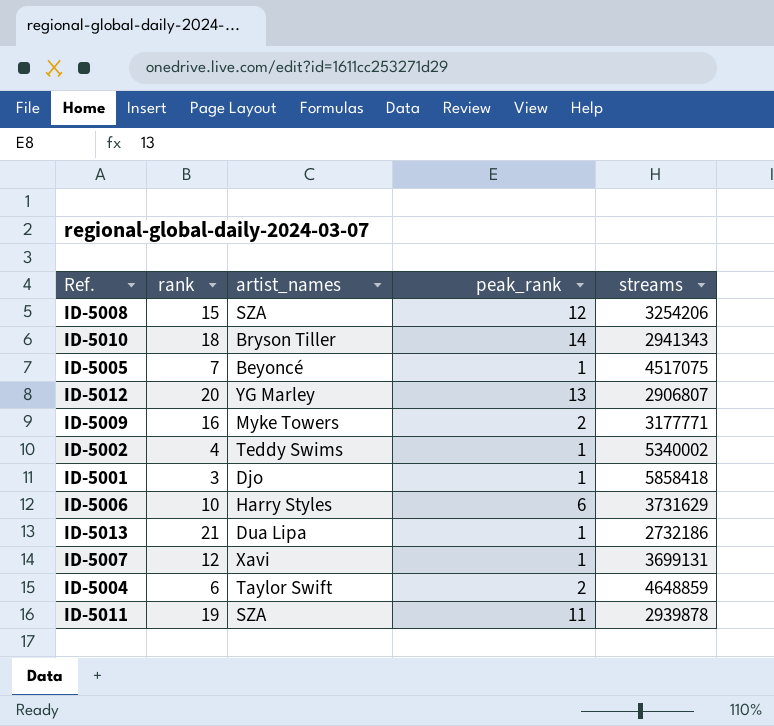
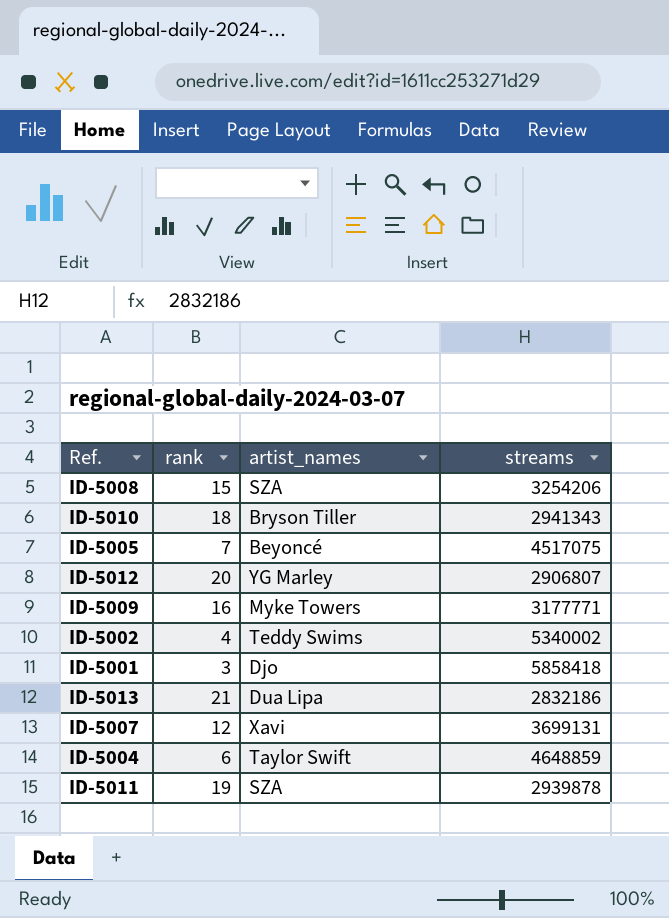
column peak_rank | position: 4 -> none
row ID-5006: 10 | Harry Styles | 6 | 3731629 -> none
ID-5013 | streams: 2732186 -> 2832186

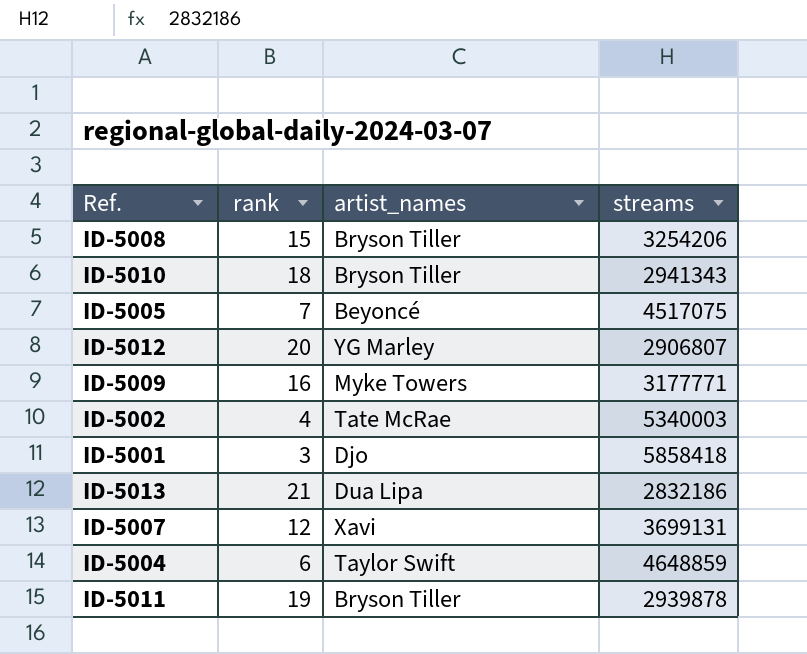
ID-5008 | artist_names: SZA -> Bryson Tiller
ID-5002 | artist_names: Teddy Swims -> Tate McRae
ID-5002 | streams: 5340002 -> 5340003
ID-5011 | artist_names: SZA -> Bryson Tiller

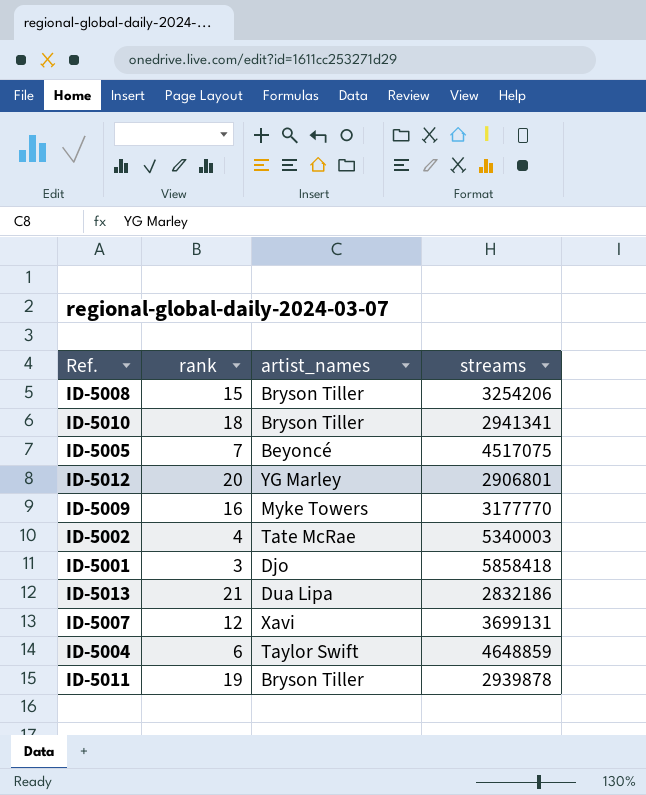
ID-5010 | streams: 2941343 -> 2941341
ID-5012 | streams: 2906807 -> 2906801
ID-5009 | streams: 3177771 -> 3177770

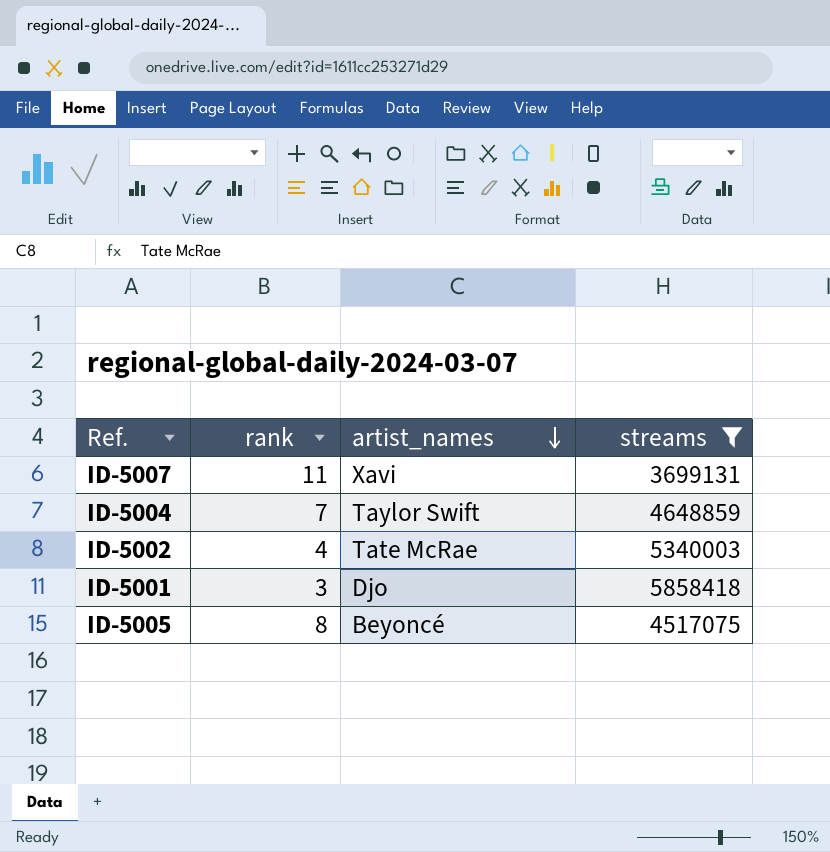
filter: none -> streams >= 3699131
row order: none -> artist_names descending
ID-5007 | rank: 12 -> 11
ID-5004 | rank: 6 -> 7
ID-5005 | rank: 7 -> 8

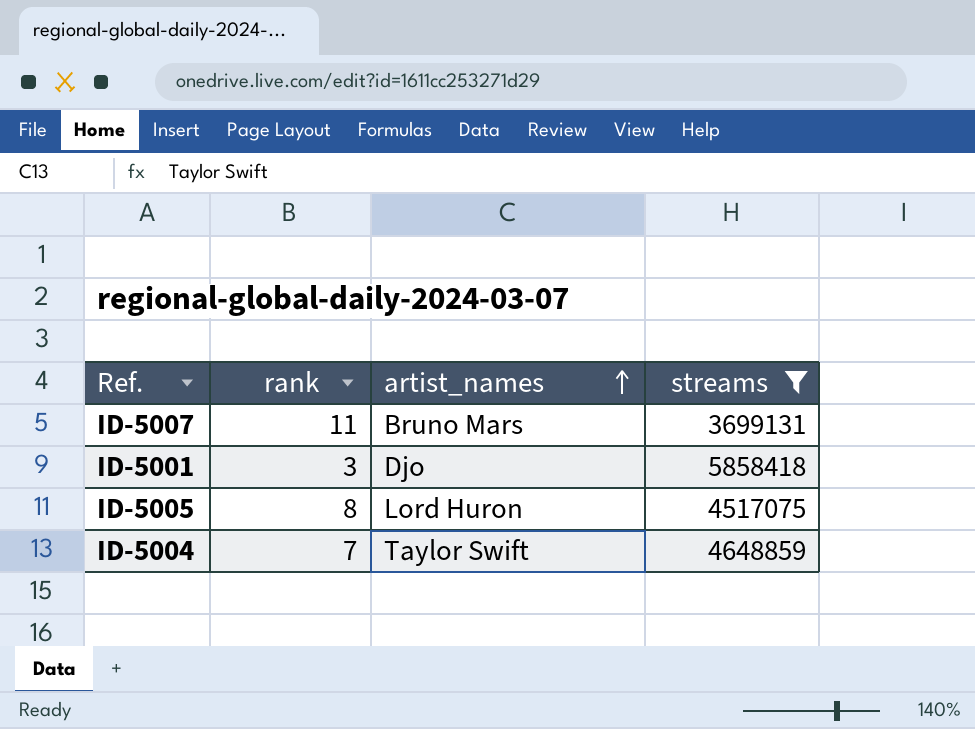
row order: artist_names descending -> artist_names ascending
row ID-5002: 4 | Tate McRae | 5340003 -> none
ID-5007 | artist_names: Xavi -> Bruno Mars
ID-5005 | artist_names: Beyoncé -> Lord Huron

